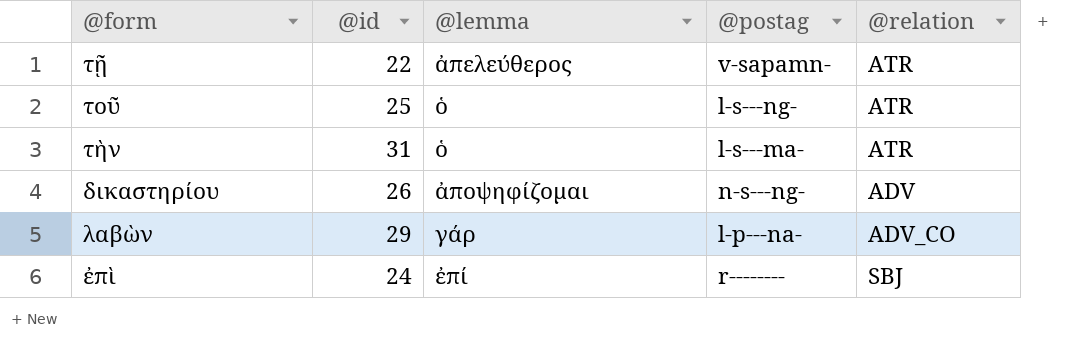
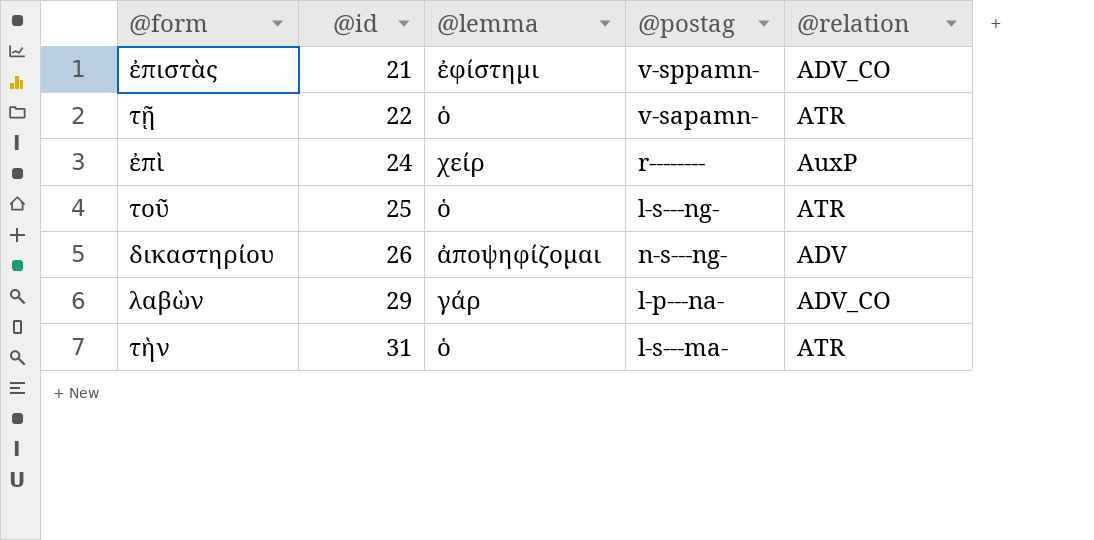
row order: none -> @id ascending
row ἐπιστὰς: none -> 21 | ἐφίστημι | v-sppamn- | ADV_CO
τῇ | @lemma: ἀπελεύθερος -> ὁ
ἐπὶ | @lemma: ἐπί -> χείρ
ἐπὶ | @relation: SBJ -> AuxP

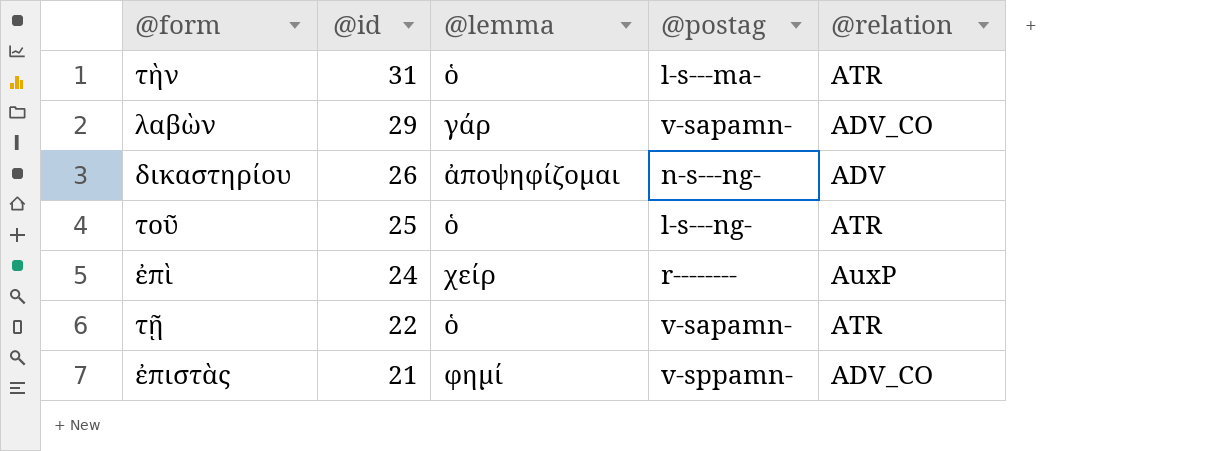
row order: @id ascending -> @id descending
λαβὼν | @postag: l-p---na- -> v-sapamn-
ἐπιστὰς | @lemma: ἐφίστημι -> φημί

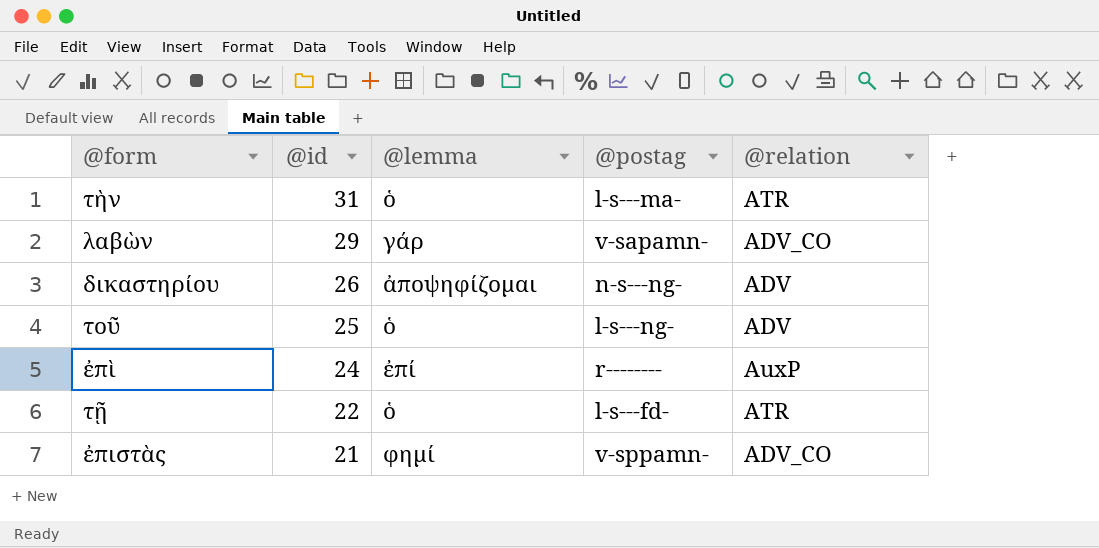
τοῦ | @relation: ATR -> ADV
ἐπὶ | @lemma: χείρ -> ἐπί
τῇ | @postag: v-sapamn- -> l-s---fd-

